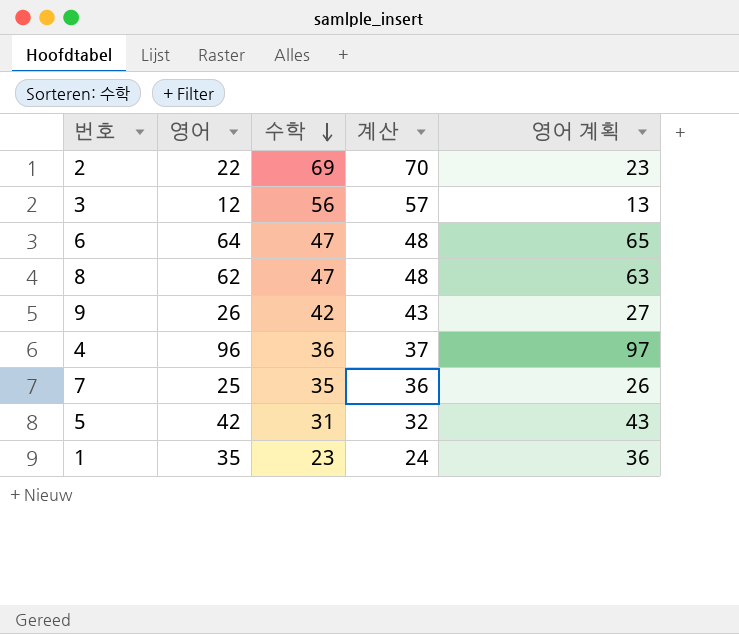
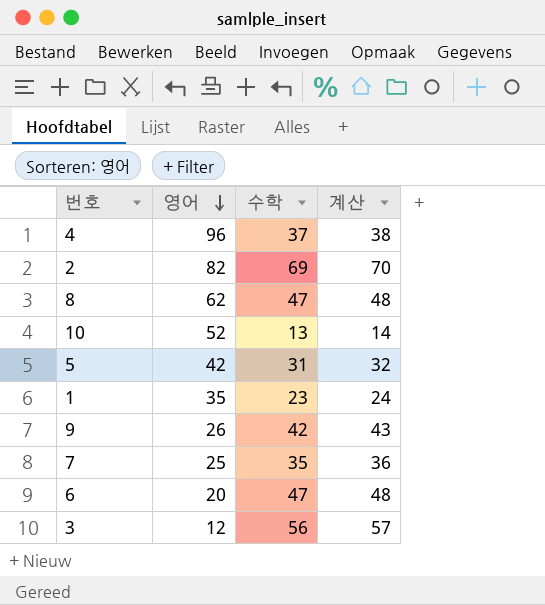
row order: 수학 descending -> 영어 descending
column 영어 계획 | formula: [영어] + 1 -> none
4 | 수학: 36 -> 37
4 | 계산: 37 -> 38
2 | 영어: 22 -> 82
row 10: none -> 52 | 13 | 14
6 | 영어: 64 -> 20

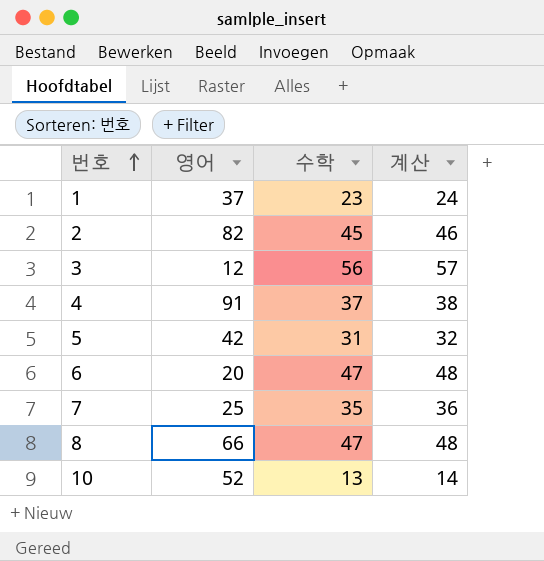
row order: 영어 descending -> 번호 ascending
row 9: 26 | 42 | 43 -> none
1 | 영어: 35 -> 37
2 | 수학: 69 -> 45
2 | 계산: 70 -> 46
4 | 영어: 96 -> 91
8 | 영어: 62 -> 66

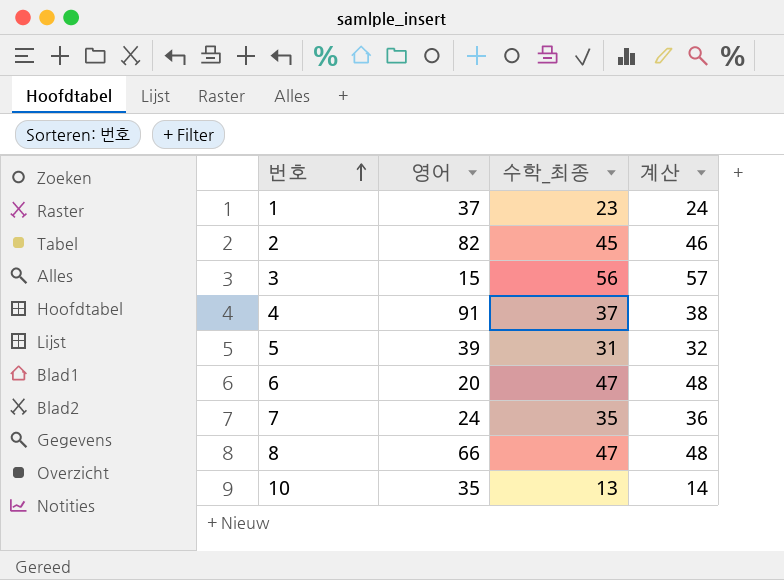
column name: 수학 -> 수학_최종
3 | 영어: 12 -> 15
5 | 영어: 42 -> 39
7 | 영어: 25 -> 24
10 | 영어: 52 -> 35

